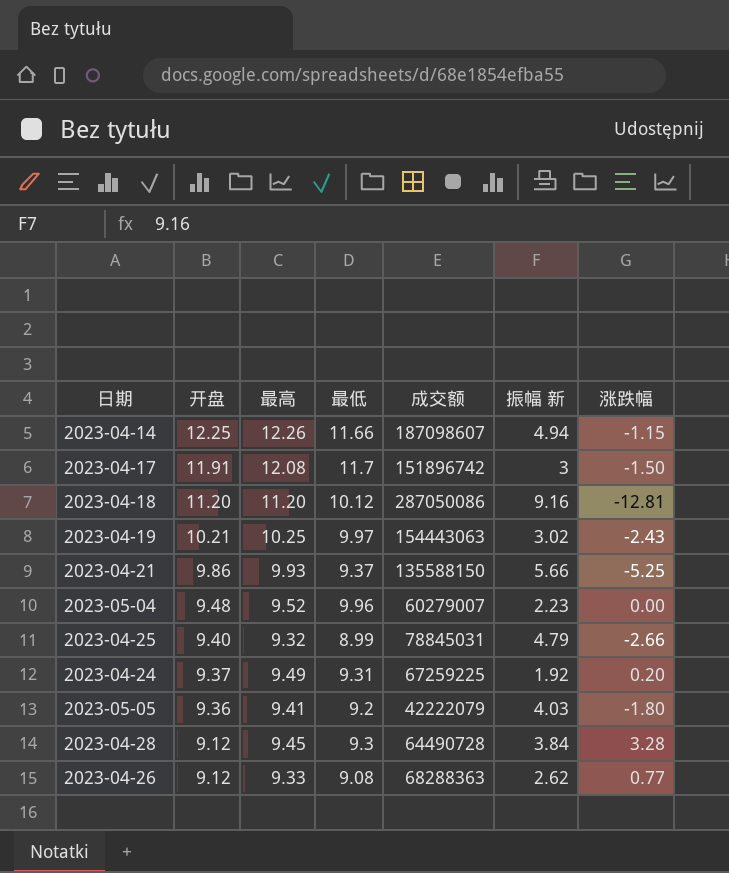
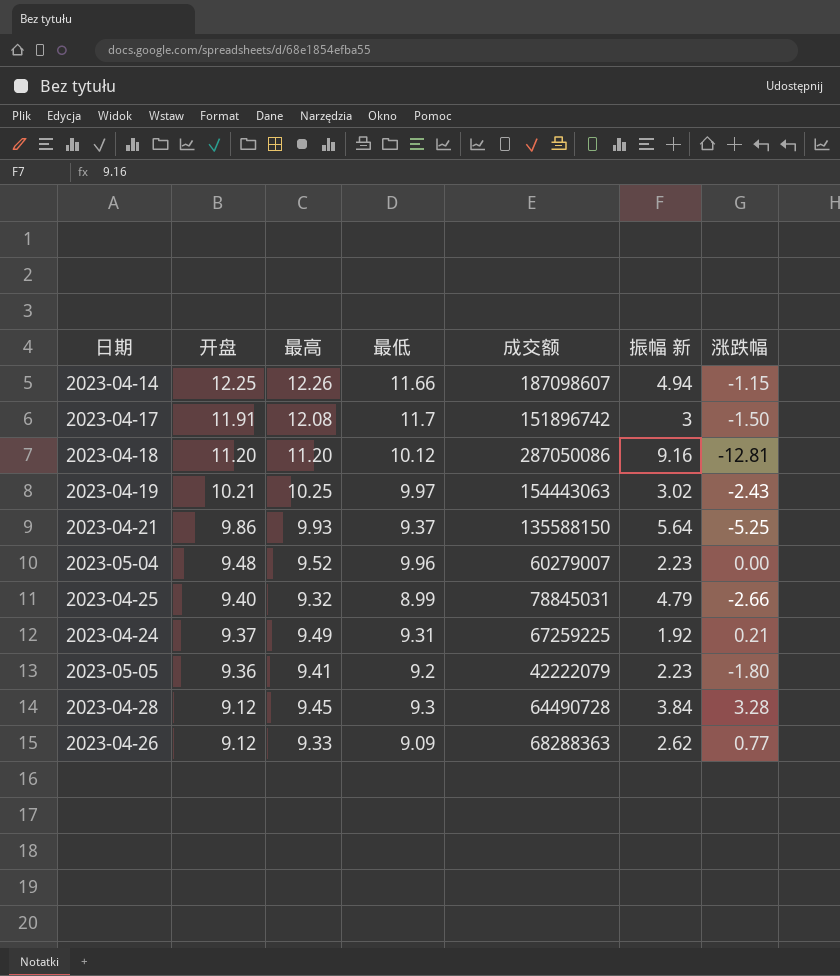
2023-04-21 | 振幅 新: 5.66 -> 5.64
2023-04-24 | 涨跌幅: 0.20 -> 0.21
2023-05-05 | 振幅 新: 4.03 -> 2.23
2023-04-26 | 最低: 9.08 -> 9.09

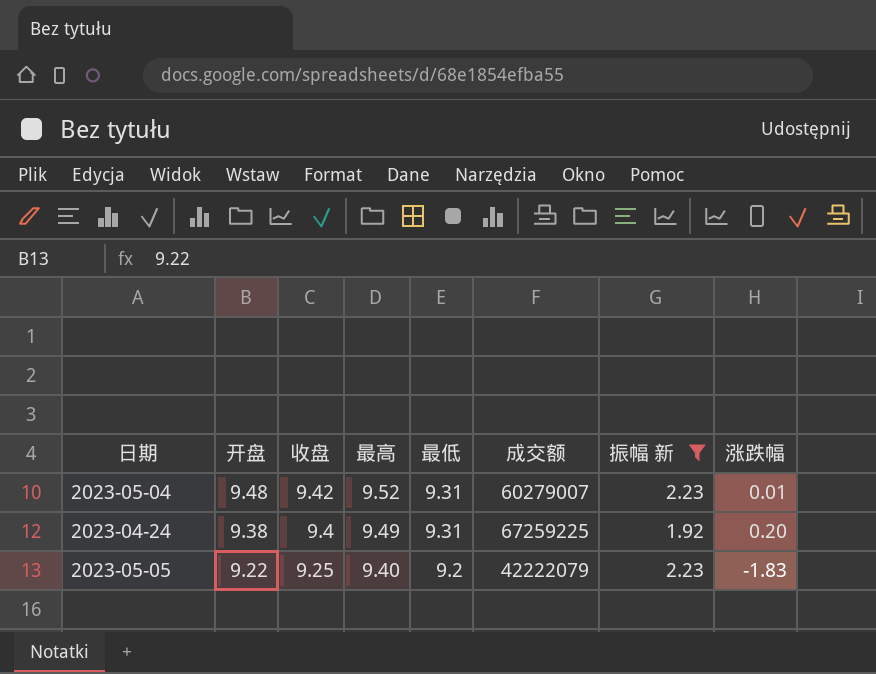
filter: none -> 振幅 新 <= 2.23
column 收盘 | position: none -> 3
2023-05-04 | 最低: 9.96 -> 9.31
2023-05-04 | 涨跌幅: 0.00 -> 0.01
2023-04-24 | 开盘: 9.37 -> 9.38
2023-04-24 | 涨跌幅: 0.21 -> 0.20
2023-05-05 | 开盘: 9.36 -> 9.22
2023-05-05 | 最高: 9.41 -> 9.40
2023-05-05 | 涨跌幅: -1.80 -> -1.83

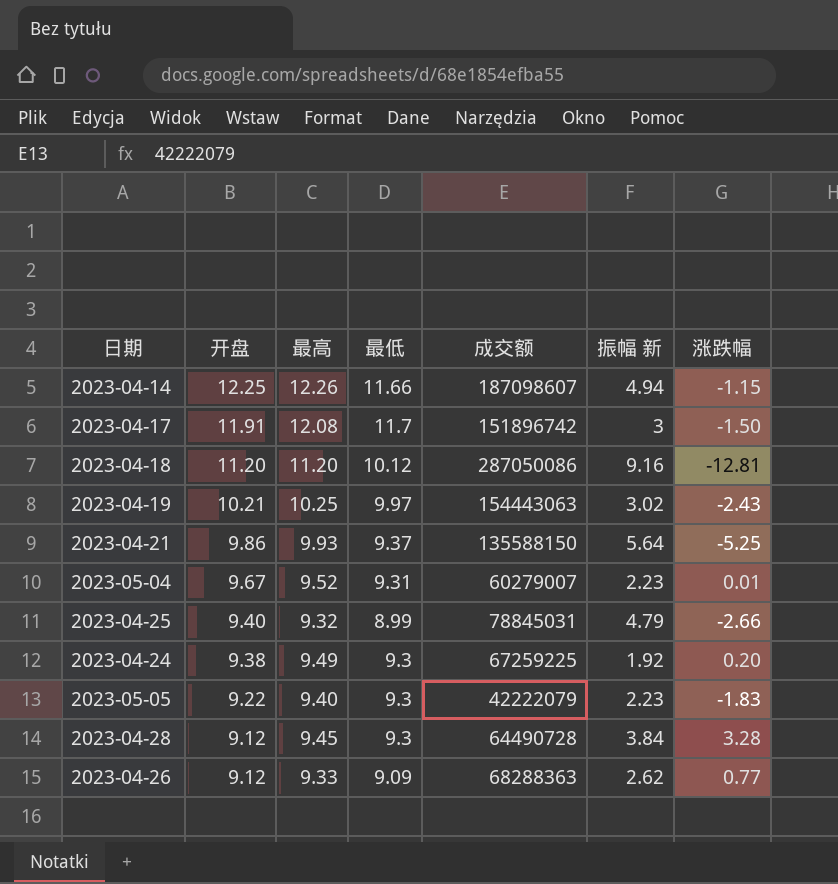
filter: 振幅 新 <= 2.23 -> none
column 收盘 | position: 3 -> none
2023-05-04 | 开盘: 9.48 -> 9.67
2023-04-24 | 最低: 9.31 -> 9.3
2023-05-05 | 最低: 9.2 -> 9.3

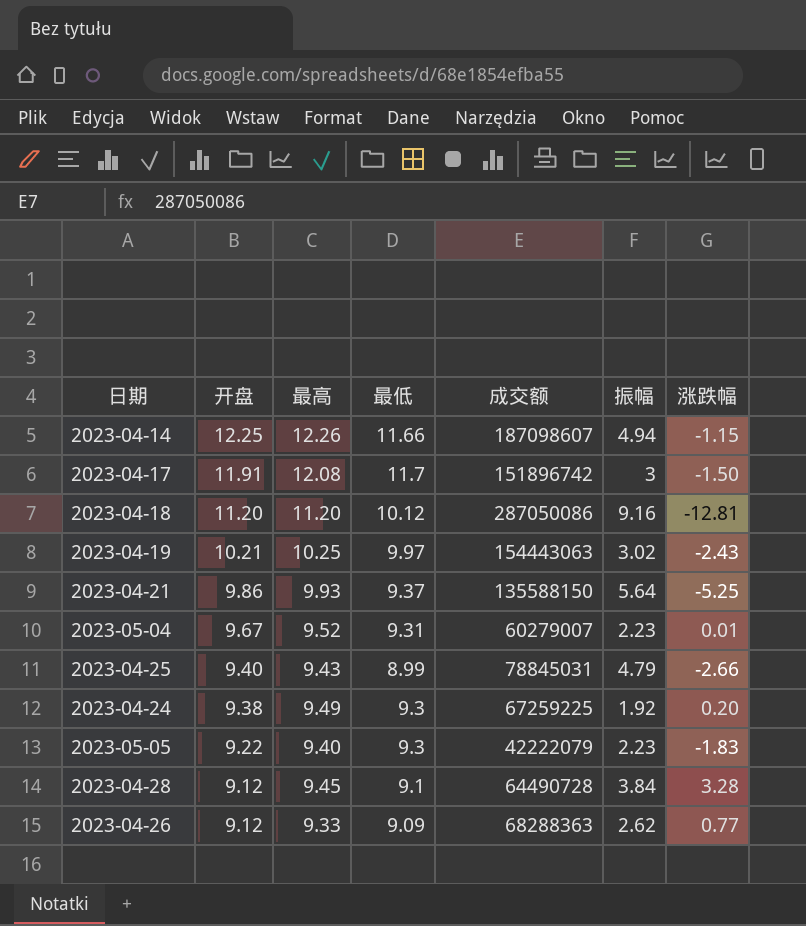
column name: 振幅 新 -> 振幅
2023-04-25 | 最高: 9.32 -> 9.43
2023-04-28 | 最低: 9.3 -> 9.1

